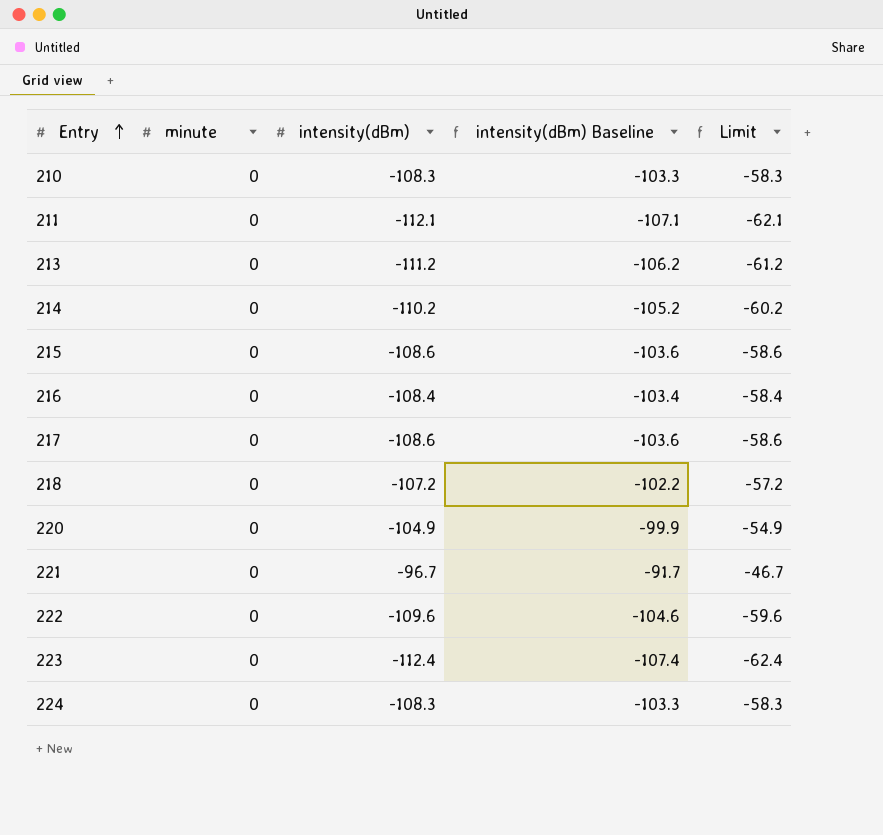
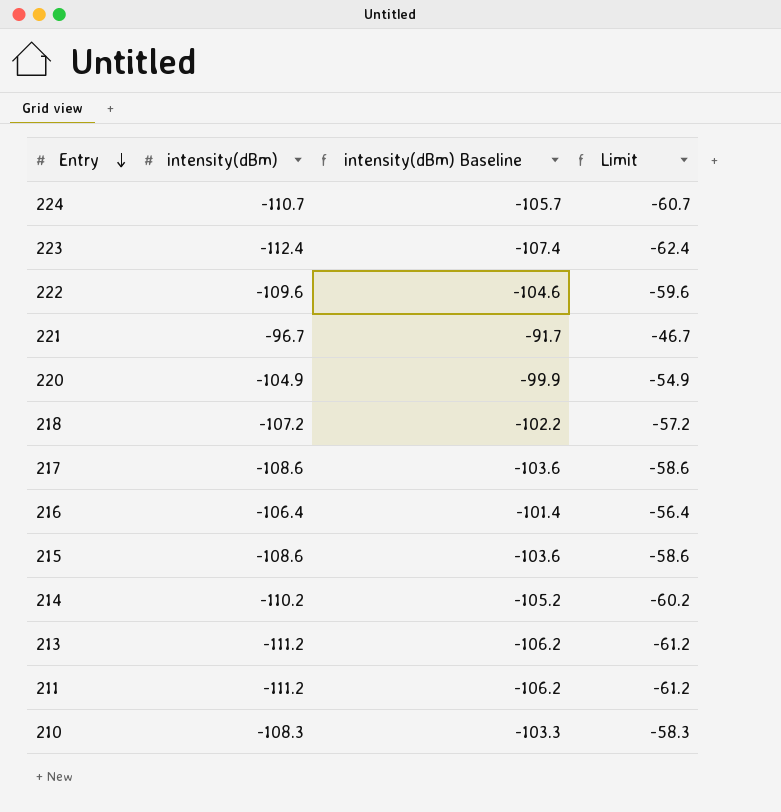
row order: Entry ascending -> Entry descending
column minute | position: 2 -> none
224 | intensity(dBm): -108.3 -> -110.7
224 | intensity(dBm) Baseline: -103.3 -> -105.7
224 | Limit: -58.3 -> -60.7
216 | intensity(dBm): -108.4 -> -106.4
216 | intensity(dBm) Baseline: -103.4 -> -101.4
216 | Limit: -58.4 -> -56.4
211 | intensity(dBm): -112.1 -> -111.2
211 | intensity(dBm) Baseline: -107.1 -> -106.2
211 | Limit: -62.1 -> -61.2

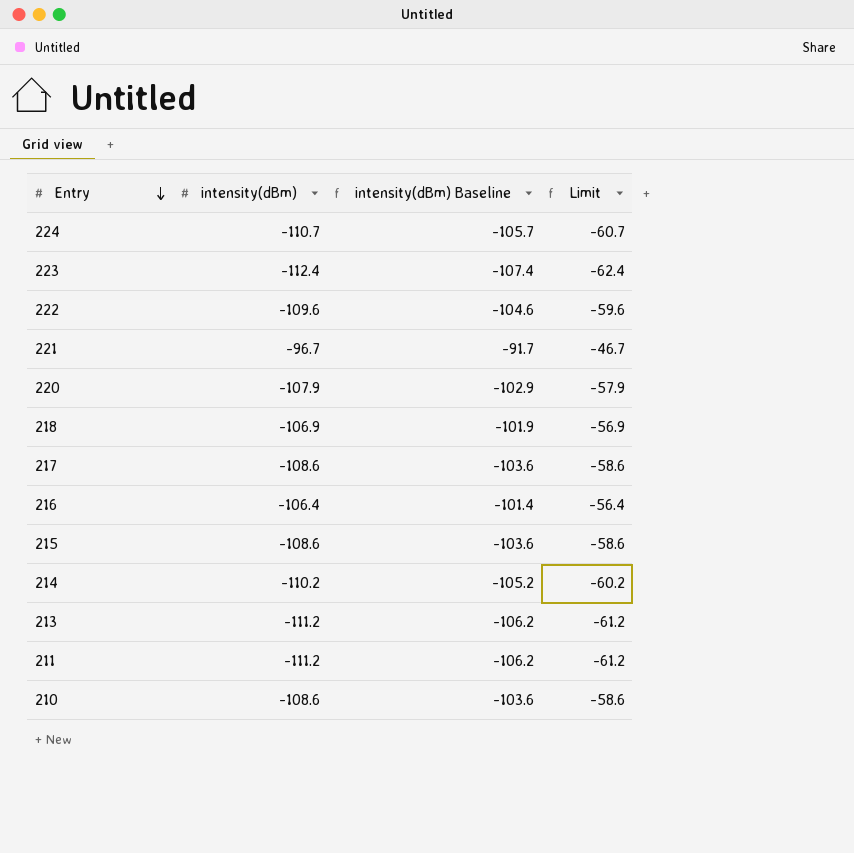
220 | intensity(dBm): -104.9 -> -107.9
220 | intensity(dBm) Baseline: -99.9 -> -102.9
220 | Limit: -54.9 -> -57.9
218 | intensity(dBm): -107.2 -> -106.9
218 | intensity(dBm) Baseline: -102.2 -> -101.9
218 | Limit: -57.2 -> -56.9
210 | intensity(dBm): -108.3 -> -108.6
210 | intensity(dBm) Baseline: -103.3 -> -103.6
210 | Limit: -58.3 -> -58.6

